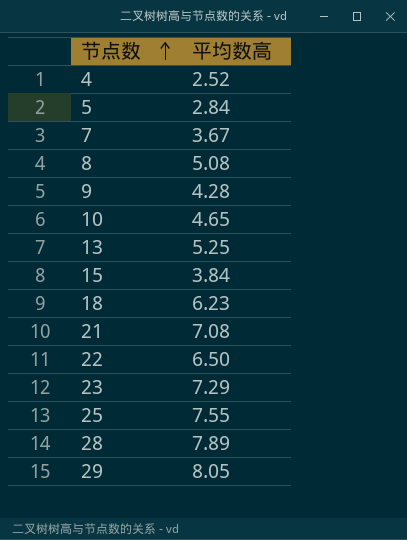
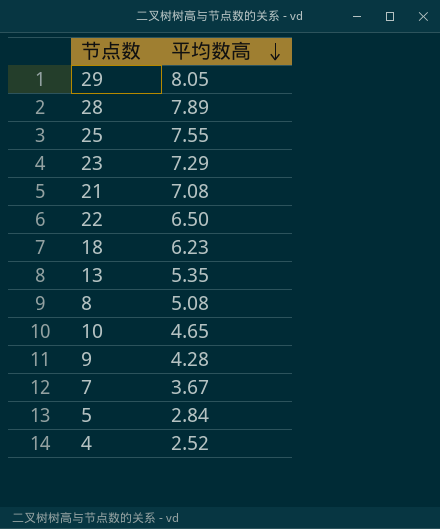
row order: 节点数 ascending -> 平均数高 descending
row 15: 3.84 -> none
13 | 平均数高: 5.25 -> 5.35

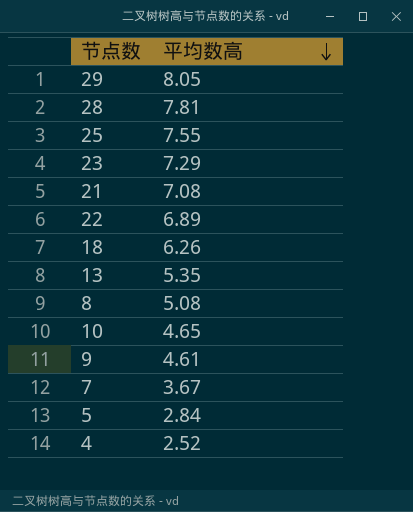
28 | 平均数高: 7.89 -> 7.81
22 | 平均数高: 6.50 -> 6.89
18 | 平均数高: 6.23 -> 6.26
9 | 平均数高: 4.28 -> 4.61

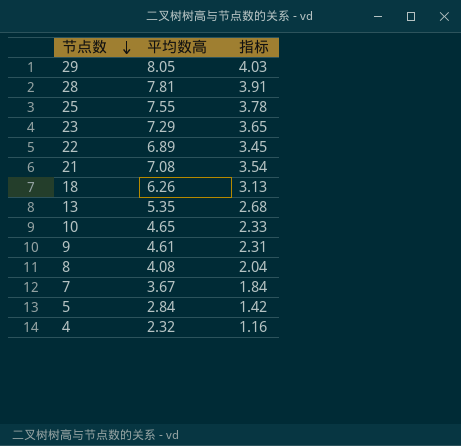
row order: 平均数高 descending -> 节点数 descending
column 指标 | formula: none -> [平均数高] * 0.5
8 | 平均数高: 5.08 -> 4.08
4 | 平均数高: 2.52 -> 2.32

